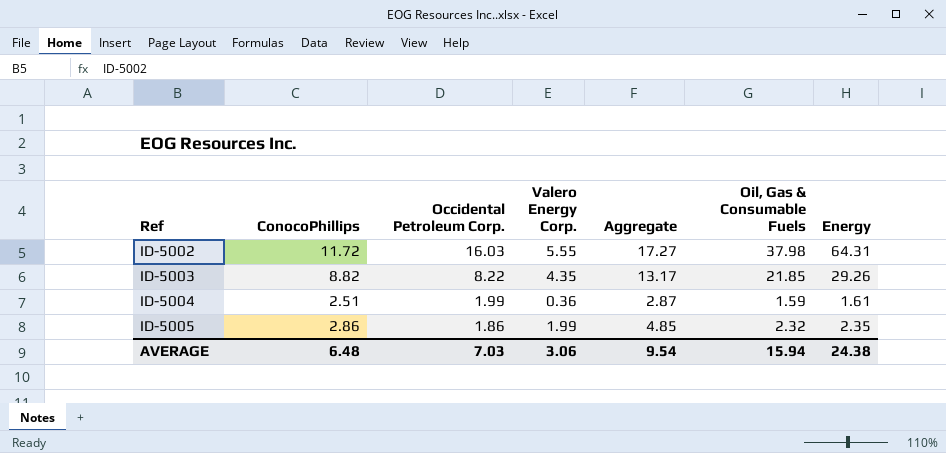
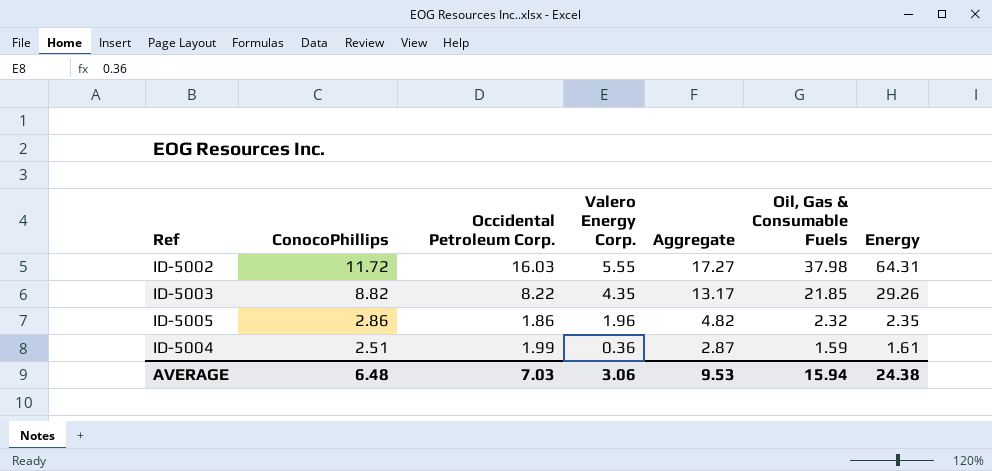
row order: Ref ascending -> ConocoPhillips descending
ID-5005 | Valero Energy Corp.: 1.99 -> 1.96
ID-5005 | Aggregate: 4.85 -> 4.82
AVERAGE | Aggregate: 9.54 -> 9.53

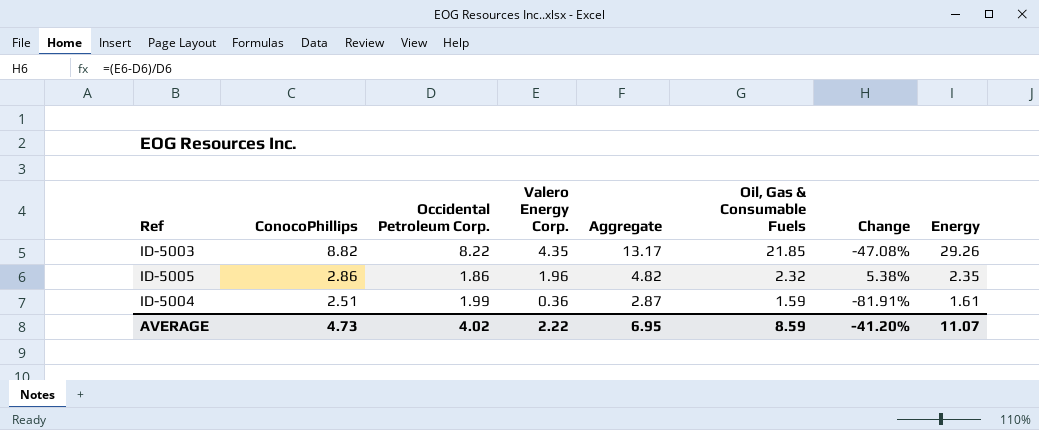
column Change | formula: none -> ([Valero Energy Corp.] - [Occidental Petroleum Corp.]) / [Occidental Petroleum Corp.]
row ID-5002: 11.72 | 16.03 | 5.55 | 17.27 | 37.98 | 64.31 -> none
AVERAGE | ConocoPhillips: 6.48 -> 4.73
AVERAGE | Occidental Petroleum Corp.: 7.03 -> 4.02
AVERAGE | Valero Energy Corp.: 3.06 -> 2.22
AVERAGE | Aggregate: 9.53 -> 6.95
AVERAGE | Oil, Gas & Consumable Fuels: 15.94 -> 8.59
AVERAGE | Energy: 24.38 -> 11.07

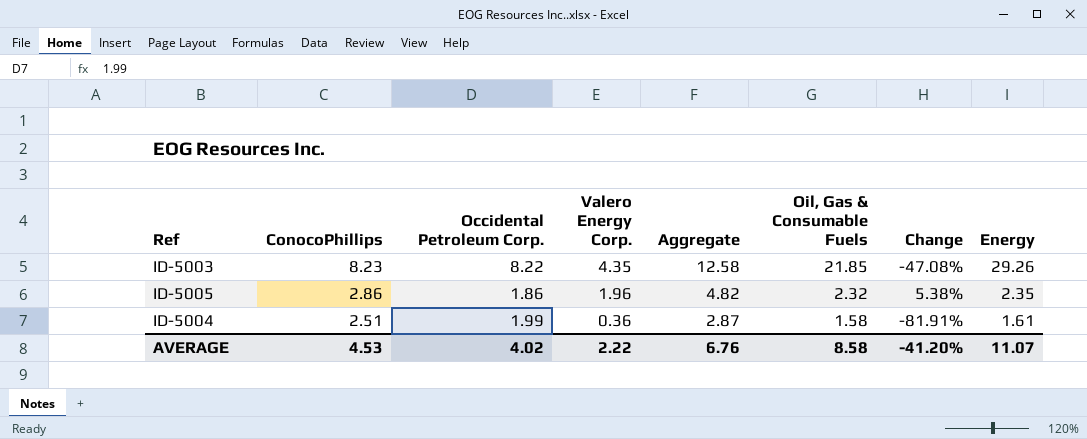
ID-5003 | ConocoPhillips: 8.82 -> 8.23
ID-5003 | Aggregate: 13.17 -> 12.58
ID-5004 | Oil, Gas & Consumable Fuels: 1.59 -> 1.58
AVERAGE | ConocoPhillips: 4.73 -> 4.53
AVERAGE | Aggregate: 6.95 -> 6.76
AVERAGE | Oil, Gas & Consumable Fuels: 8.59 -> 8.58

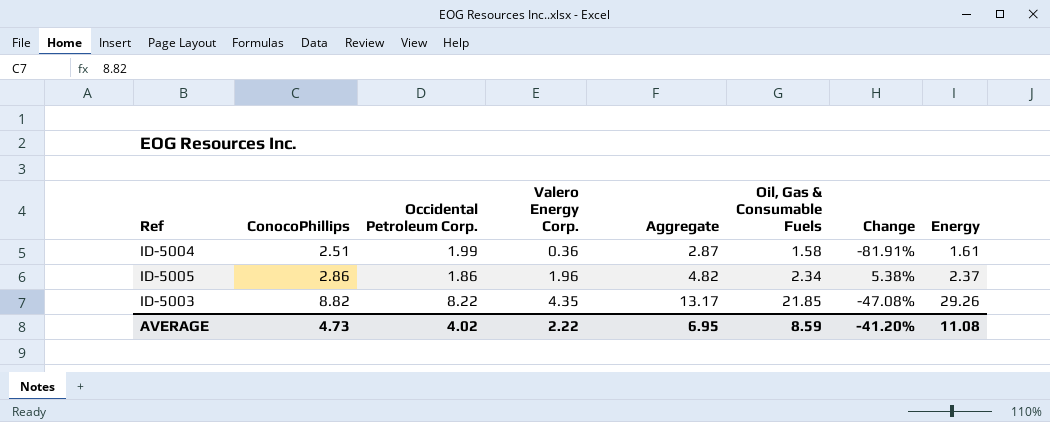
row order: ConocoPhillips descending -> ConocoPhillips ascending
ID-5005 | Oil, Gas & Consumable Fuels: 2.32 -> 2.34
ID-5005 | Energy: 2.35 -> 2.37
ID-5003 | ConocoPhillips: 8.23 -> 8.82
ID-5003 | Aggregate: 12.58 -> 13.17
AVERAGE | ConocoPhillips: 4.53 -> 4.73
AVERAGE | Aggregate: 6.76 -> 6.95
AVERAGE | Oil, Gas & Consumable Fuels: 8.58 -> 8.59
AVERAGE | Energy: 11.07 -> 11.08

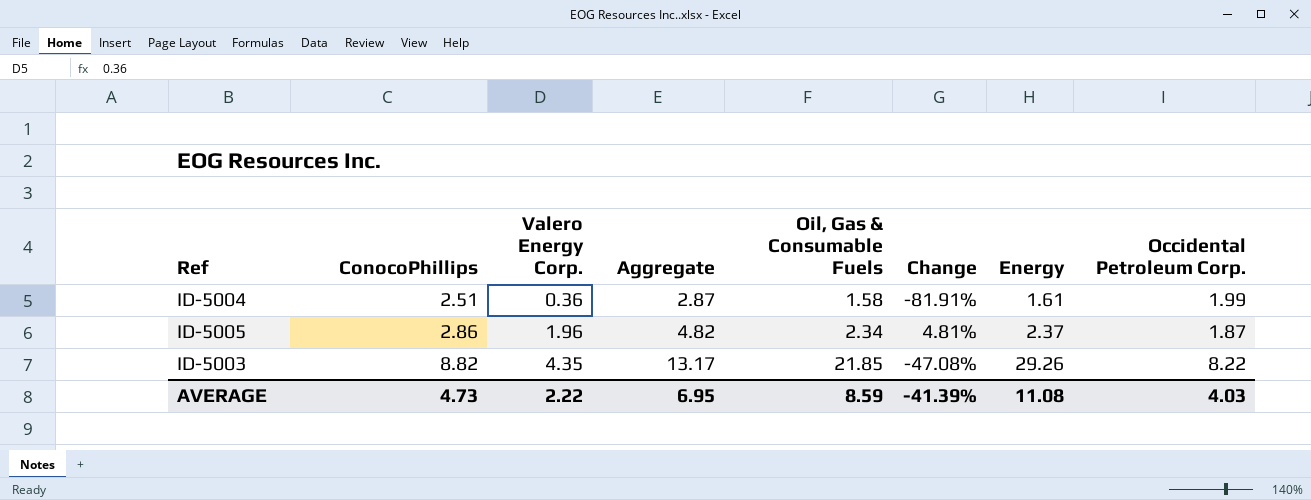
column Occidental Petroleum Corp. | position: 3 -> 8
ID-5005 | Change: 5.38% -> 4.81%
ID-5005 | Occidental Petroleum Corp.: 1.86 -> 1.87
AVERAGE | Change: -41.20% -> -41.39%
AVERAGE | Occidental Petroleum Corp.: 4.02 -> 4.03

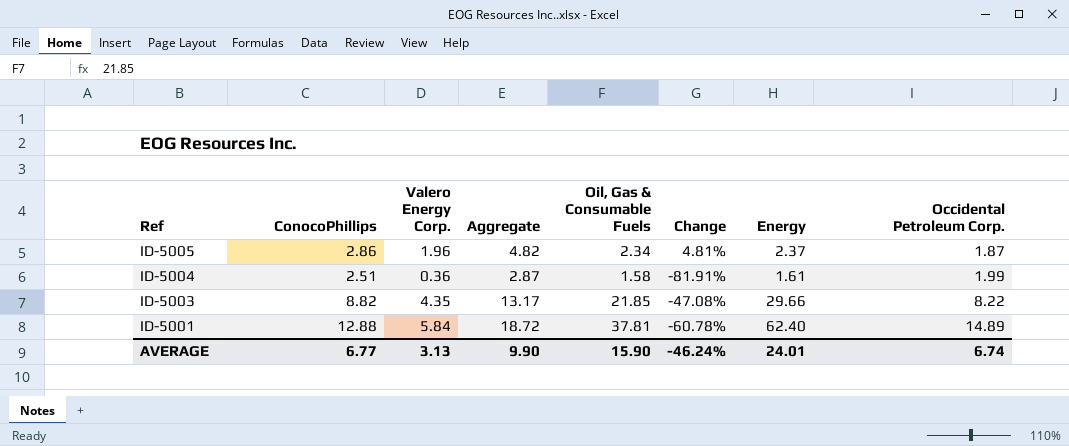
row order: ConocoPhillips ascending -> Ref descending
ID-5003 | Energy: 29.26 -> 29.66
row ID-5001: none -> 12.88 | 5.84 | 18.72 | 37.81 | -60.78% | 62.40 | 14.89
AVERAGE | ConocoPhillips: 4.73 -> 6.77
AVERAGE | Valero Energy Corp.: 2.22 -> 3.13
AVERAGE | Aggregate: 6.95 -> 9.90
AVERAGE | Oil, Gas & Consumable Fuels: 8.59 -> 15.90
AVERAGE | Change: -41.39% -> -46.24%
AVERAGE | Energy: 11.08 -> 24.01
AVERAGE | Occidental Petroleum Corp.: 4.03 -> 6.74

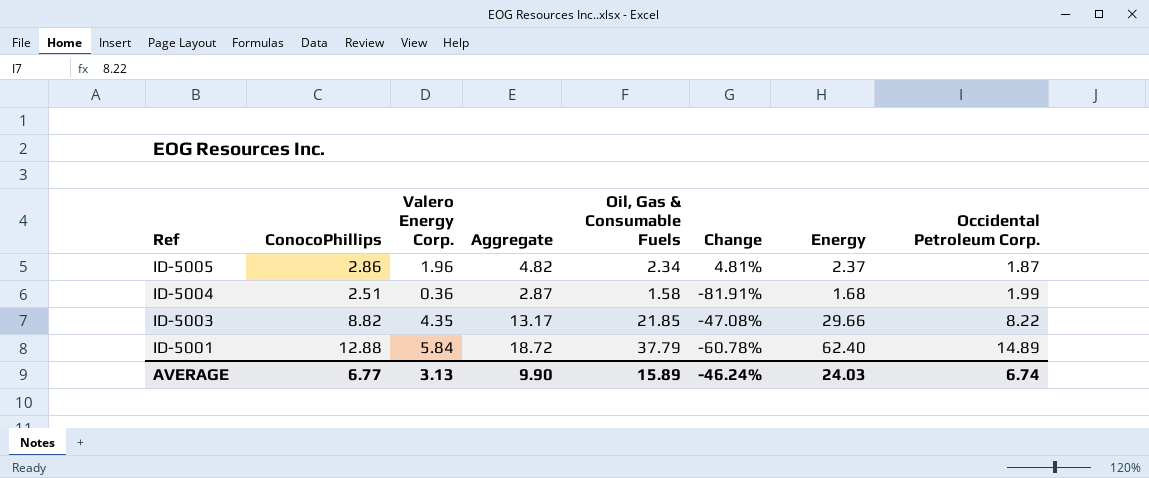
ID-5004 | Energy: 1.61 -> 1.68
ID-5001 | Oil, Gas & Consumable Fuels: 37.81 -> 37.79
AVERAGE | Oil, Gas & Consumable Fuels: 15.90 -> 15.89
AVERAGE | Energy: 24.01 -> 24.03

